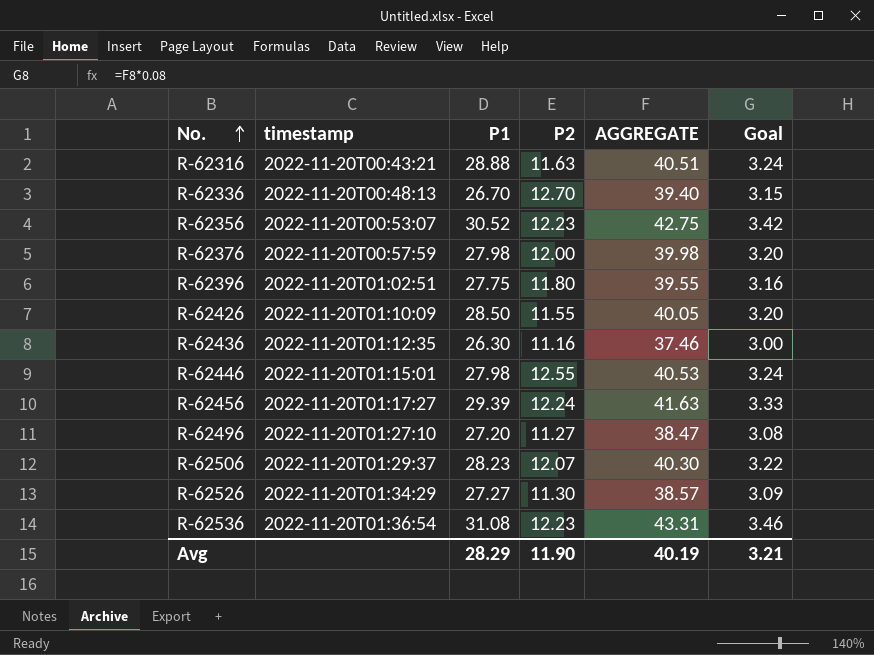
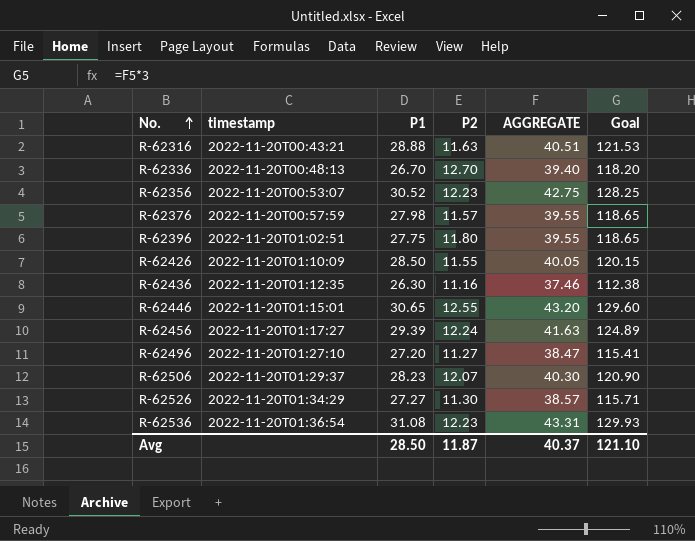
column Goal | formula: [AGGREGATE] * 0.08 -> [AGGREGATE] * 3
R-62376 | P2: 12.00 -> 11.57
R-62376 | AGGREGATE: 39.98 -> 39.55
R-62446 | P1: 27.98 -> 30.65
R-62446 | AGGREGATE: 40.53 -> 43.20
Avg | P1: 28.29 -> 28.50
Avg | P2: 11.90 -> 11.87
Avg | AGGREGATE: 40.19 -> 40.37
Avg | Goal: 3.21 -> 121.10

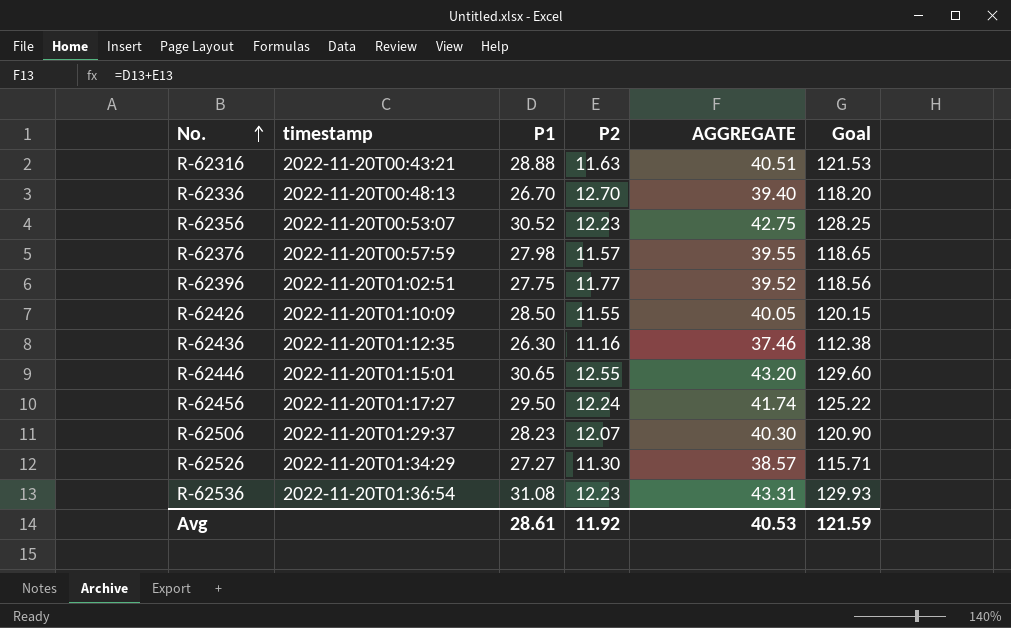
row R-62496: 2022-11-20T01:27:10 | 27.20 | 11.27 | 38.47 | 115.41 -> none
R-62396 | P2: 11.80 -> 11.77
R-62396 | AGGREGATE: 39.55 -> 39.52
R-62396 | Goal: 118.65 -> 118.56
R-62456 | P1: 29.39 -> 29.50
R-62456 | AGGREGATE: 41.63 -> 41.74
R-62456 | Goal: 124.89 -> 125.22
Avg | P1: 28.50 -> 28.61
Avg | P2: 11.87 -> 11.92
Avg | AGGREGATE: 40.37 -> 40.53
Avg | Goal: 121.10 -> 121.59

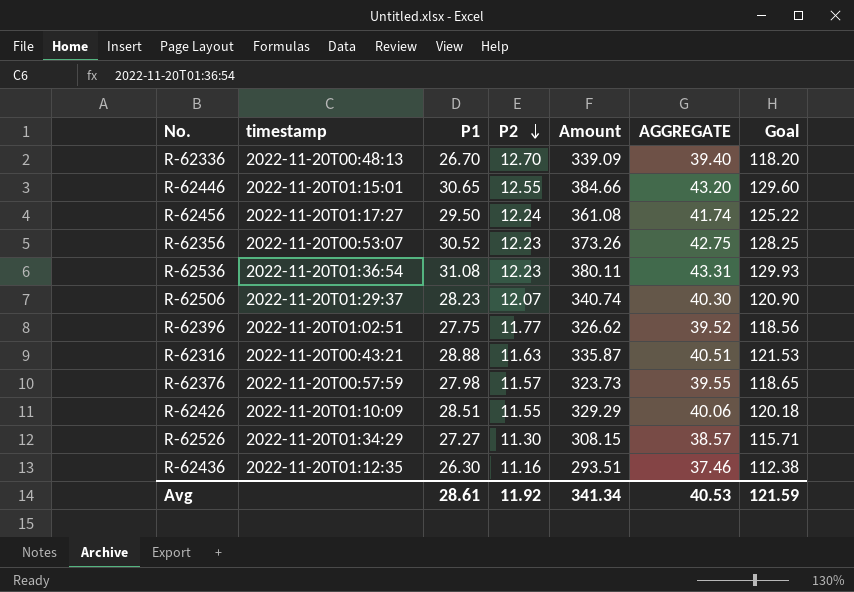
row order: No. ascending -> P2 descending
column Amount | formula: none -> [P1] * [P2]
R-62426 | P1: 28.50 -> 28.51
R-62426 | AGGREGATE: 40.05 -> 40.06
R-62426 | Goal: 120.15 -> 120.18

